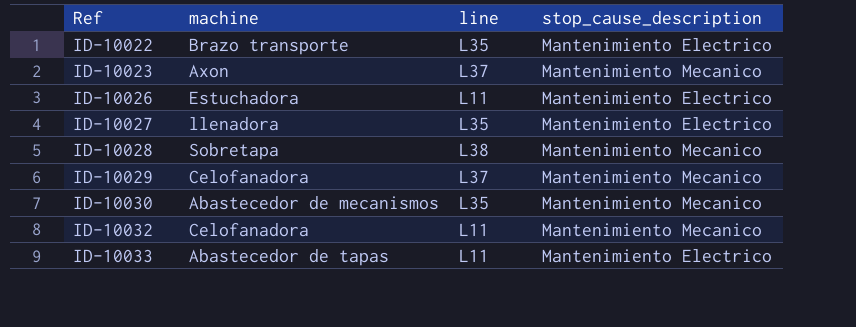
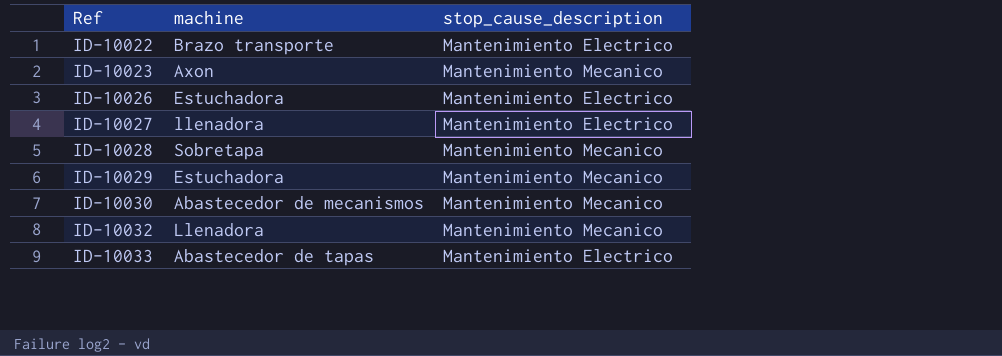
column line | position: 3 -> none
ID-10029 | machine: Celofanadora -> Estuchadora
ID-10032 | machine: Celofanadora -> Llenadora

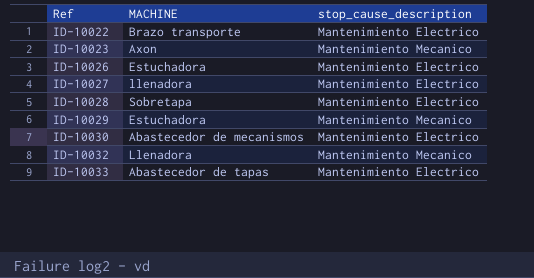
column name: machine -> MACHINE
ID-10028 | stop_cause_description: Mantenimiento Mecanico -> Mantenimiento Electrico
ID-10030 | stop_cause_description: Mantenimiento Mecanico -> Mantenimiento Electrico

